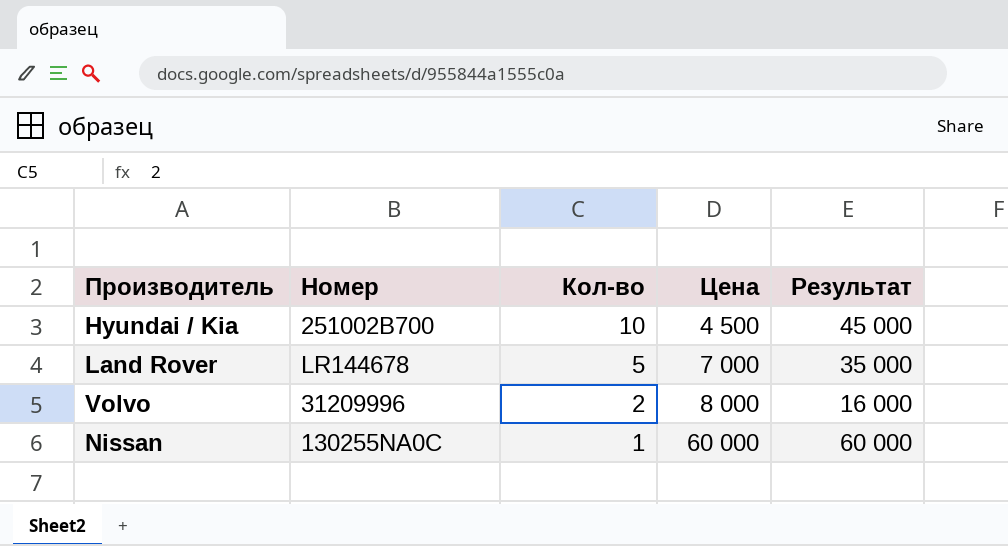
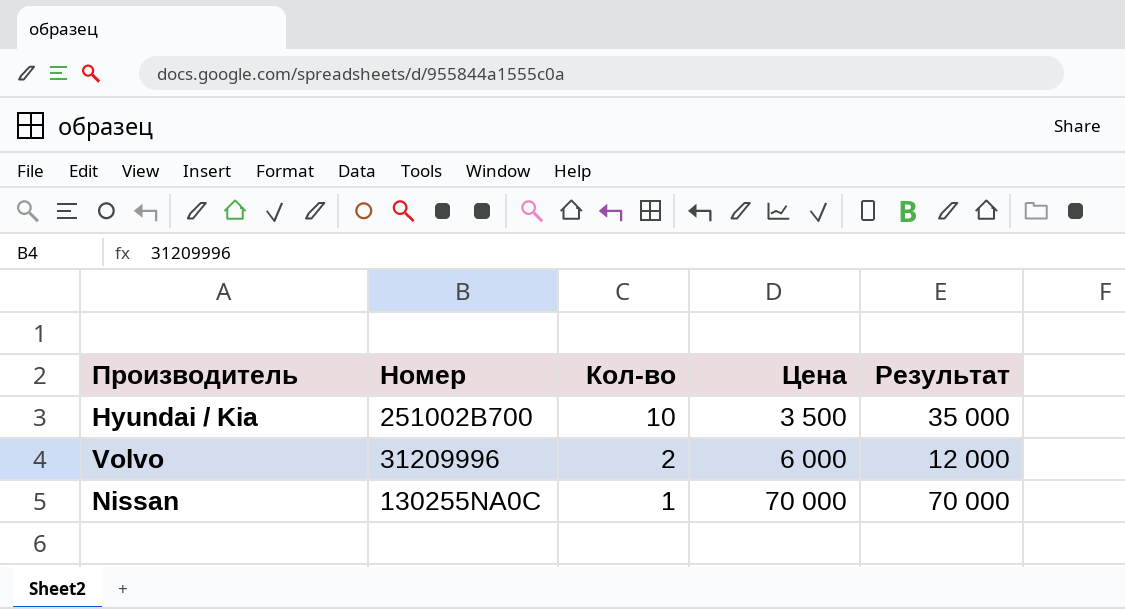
row Land Rover: LR144678 | 5 | 7 000 | 35 000 -> none
Hyundai / Kia | Цена: 4 500 -> 3 500
Hyundai / Kia | Результат: 45 000 -> 35 000
Vоlvo | Цена: 8 000 -> 6 000
Vоlvo | Результат: 16 000 -> 12 000
Nissan | Цена: 60 000 -> 70 000
Nissan | Результат: 60 000 -> 70 000

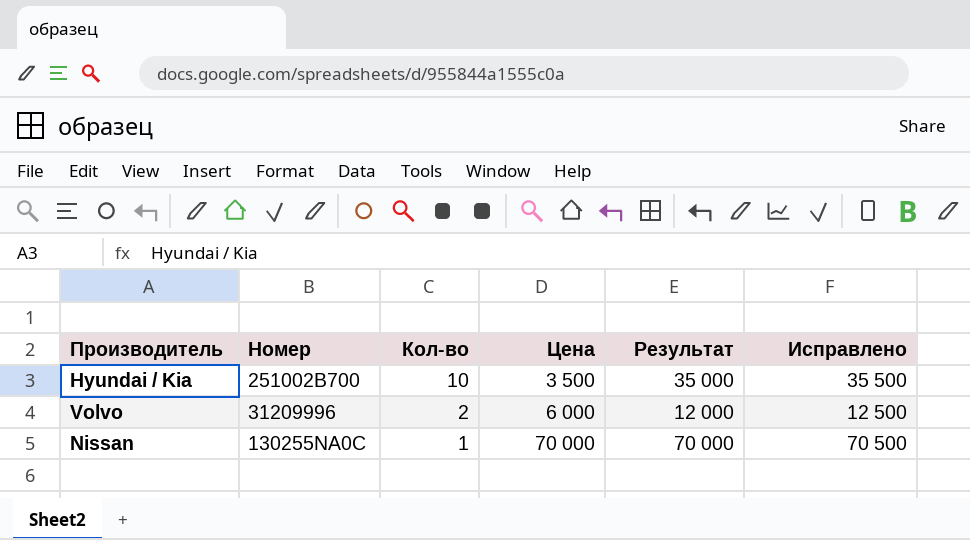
column Исправлено | formula: none -> [Результат] + 500

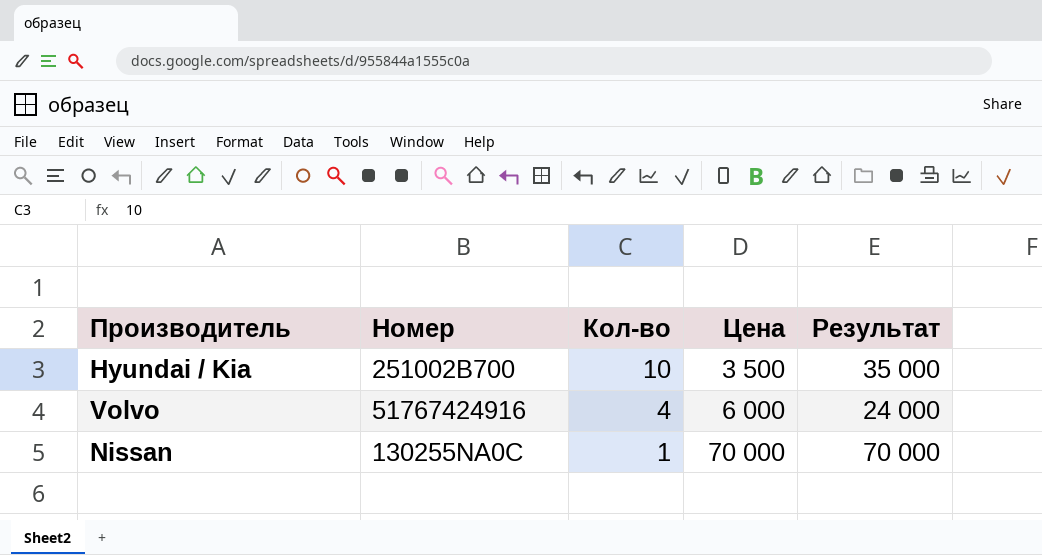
column Исправлено | formula: [Результат] + 500 -> none
Vоlvo | Номер: 31209996 -> 51767424916
Vоlvo | Кол-во: 2 -> 4
Vоlvo | Результат: 12 000 -> 24 000

